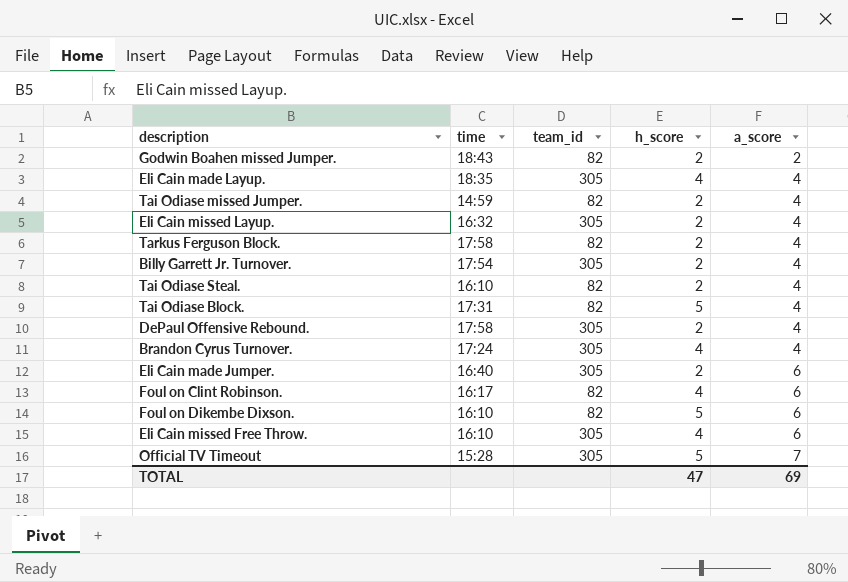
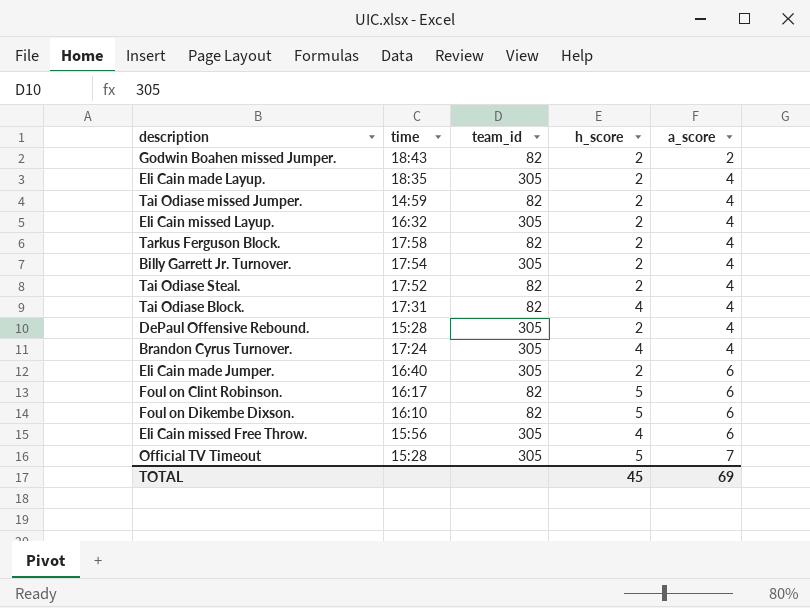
Eli Cain made Layup. | h_score: 4 -> 2
Tai Odiase Steal. | time: 16:10 -> 17:52
Tai Odiase Block. | h_score: 5 -> 4
DePaul Offensive Rebound. | time: 17:58 -> 15:28
Foul on Clint Robinson. | h_score: 4 -> 5
Eli Cain missed Free Throw. | time: 16:10 -> 15:56
TOTAL | h_score: 47 -> 45

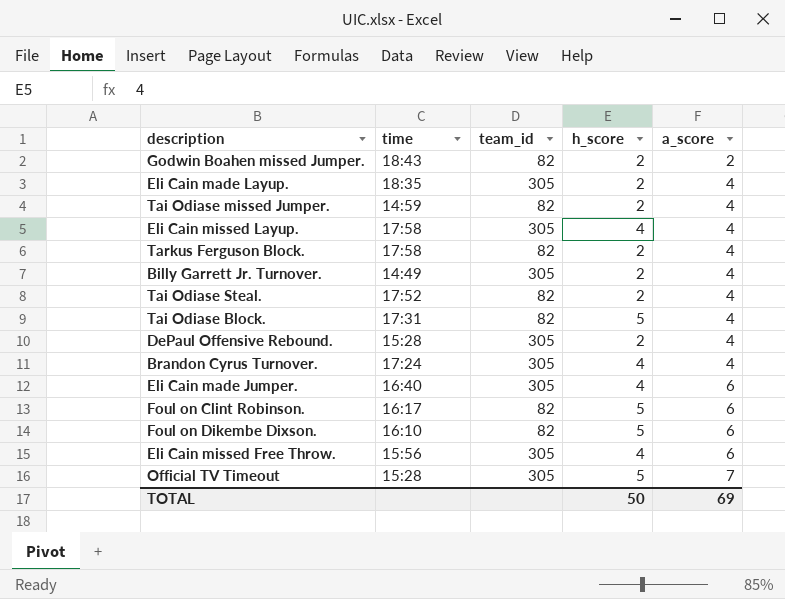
Eli Cain missed Layup. | time: 16:32 -> 17:58
Eli Cain missed Layup. | h_score: 2 -> 4
Billy Garrett Jr. Turnover. | time: 17:54 -> 14:49
Tai Odiase Block. | h_score: 4 -> 5
Eli Cain made Jumper. | h_score: 2 -> 4
TOTAL | h_score: 45 -> 50

